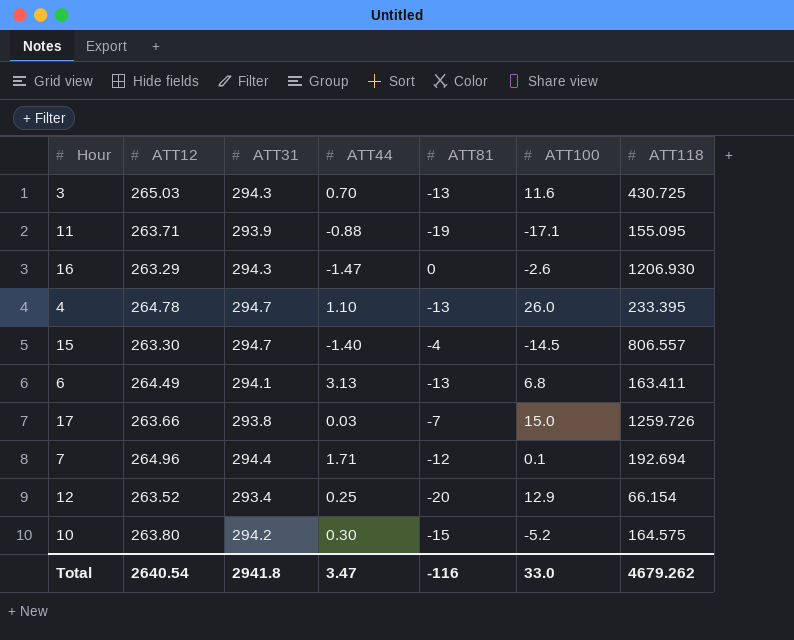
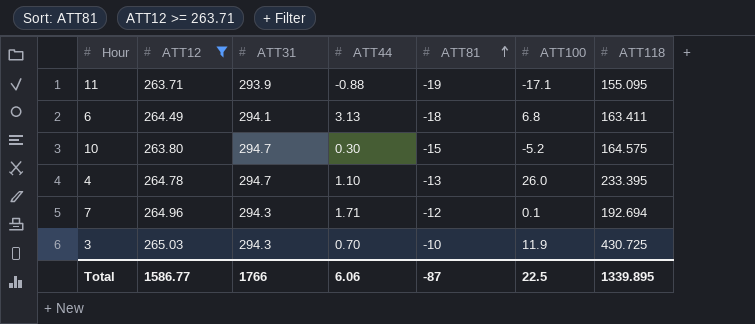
filter: none -> ATT12 >= 263.71
row order: none -> ATT81 ascending
6 | ATT81: -13 -> -18
10 | ATT31: 294.2 -> 294.7
7 | ATT31: 294.4 -> 294.3
3 | ATT81: -13 -> -10
3 | ATT100: 11.6 -> 11.9
Total | ATT12: 2640.54 -> 1586.77
Total | ATT31: 2941.8 -> 1766
Total | ATT44: 3.47 -> 6.06
Total | ATT81: -116 -> -87
Total | ATT100: 33.0 -> 22.5
Total | ATT118: 4679.262 -> 1339.895

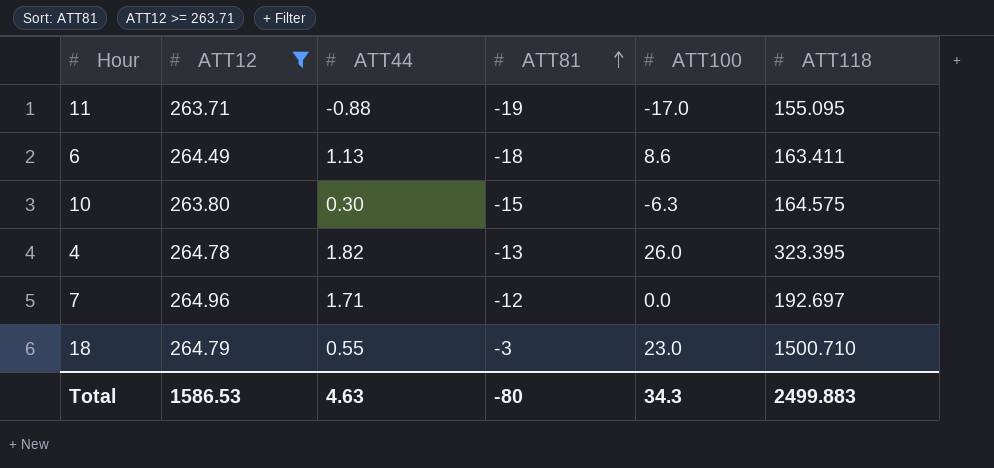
column ATT31 | position: 3 -> none
row 3: 265.03 | 294.3 | 0.70 | -10 | 11.9 | 430.725 -> none
11 | ATT100: -17.1 -> -17.0
6 | ATT44: 3.13 -> 1.13
6 | ATT100: 6.8 -> 8.6
10 | ATT100: -5.2 -> -6.3
4 | ATT44: 1.10 -> 1.82
4 | ATT118: 233.395 -> 323.395
7 | ATT100: 0.1 -> 0.0
7 | ATT118: 192.694 -> 192.697
row 18: none -> 264.79 | 0.55 | -3 | 23.0 | 1500.710
Total | ATT12: 1586.77 -> 1586.53
Total | ATT44: 6.06 -> 4.63
Total | ATT81: -87 -> -80
Total | ATT100: 22.5 -> 34.3
Total | ATT118: 1339.895 -> 2499.883

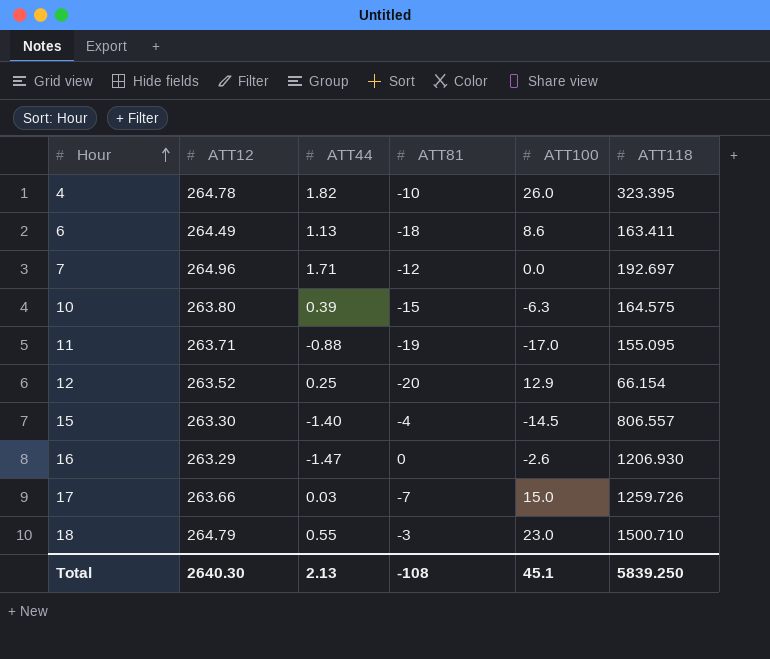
filter: ATT12 >= 263.71 -> none
row order: ATT81 ascending -> Hour ascending
4 | ATT81: -13 -> -10
10 | ATT44: 0.30 -> 0.39
Total | ATT12: 1586.53 -> 2640.30
Total | ATT44: 4.63 -> 2.13
Total | ATT81: -80 -> -108
Total | ATT100: 34.3 -> 45.1
Total | ATT118: 2499.883 -> 5839.250

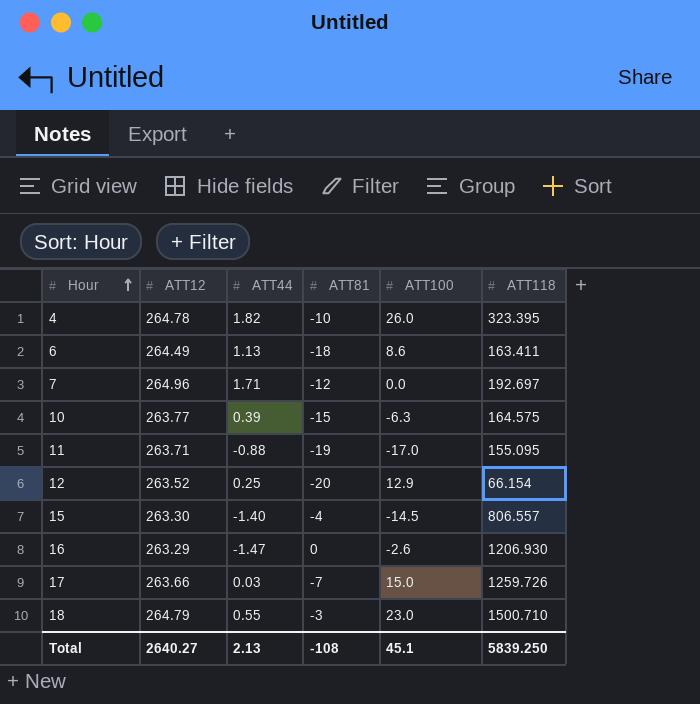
10 | ATT12: 263.80 -> 263.77
Total | ATT12: 2640.30 -> 2640.27

